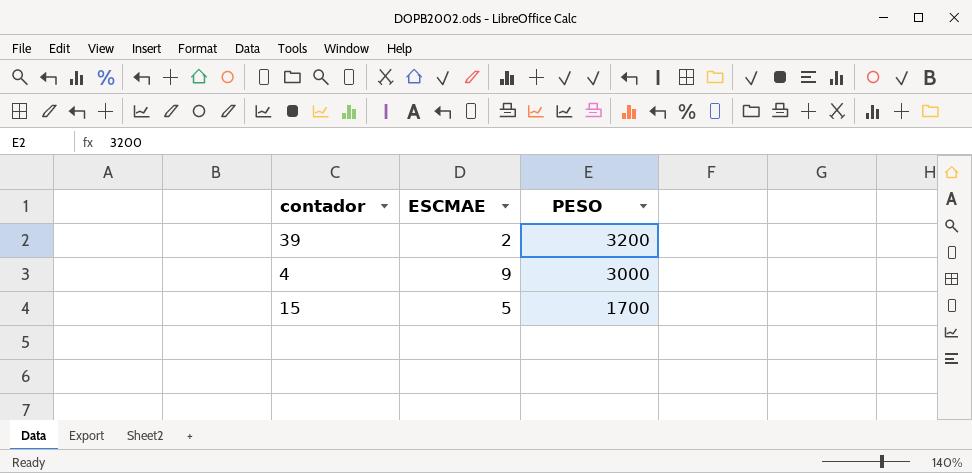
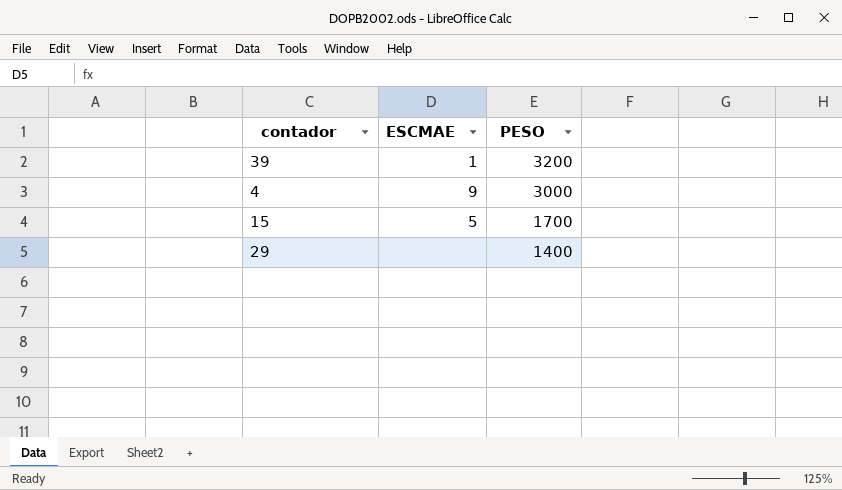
39 | ESCMAE: 2 -> 1
row 29: none -> none | 1400

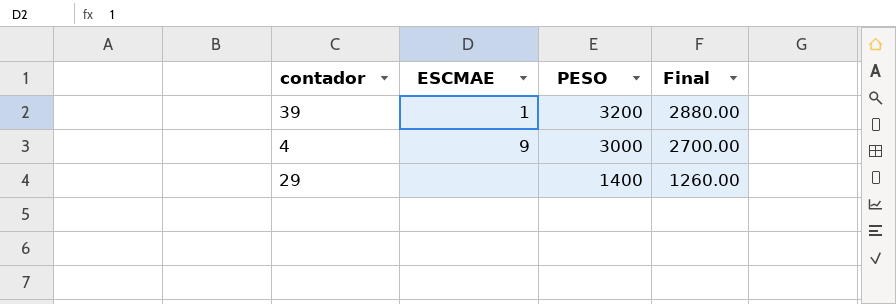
column Final | formula: none -> [PESO] * 0.9
row 15: 5 | 1700 -> none

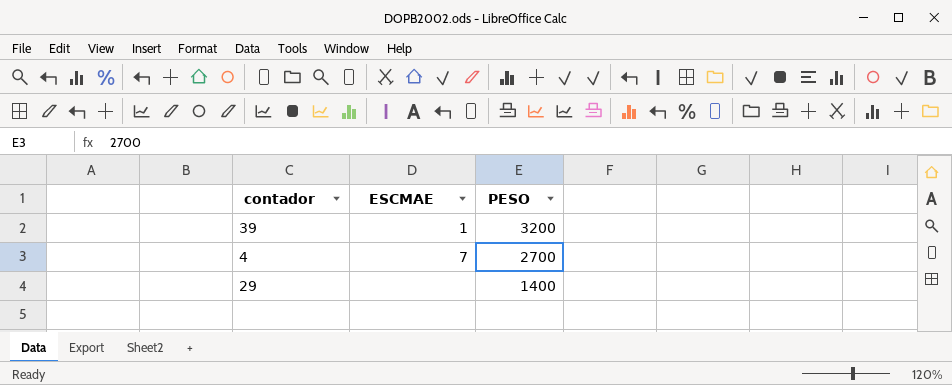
column Final | formula: [PESO] * 0.9 -> none
4 | ESCMAE: 9 -> 7
4 | PESO: 3000 -> 2700

